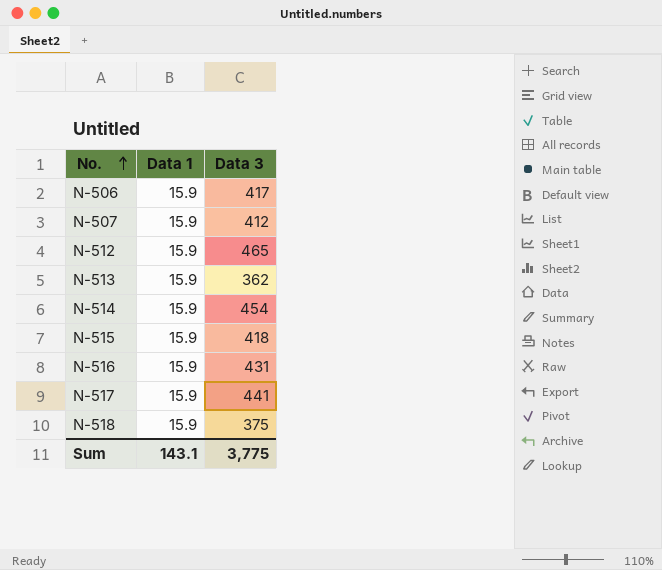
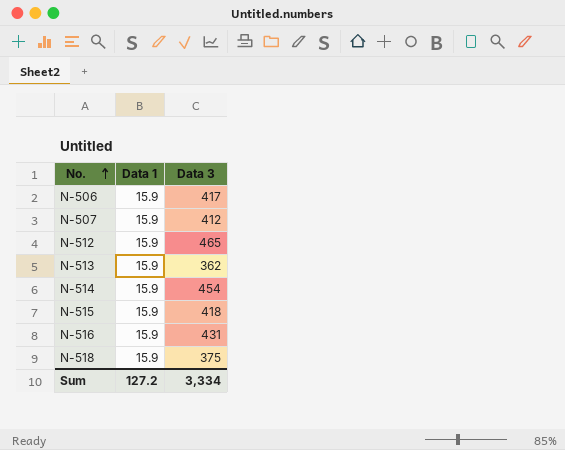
row N-517: 15.9 | 441 -> none
Sum | Data 1: 143.1 -> 127.2
Sum | Data 3: 3,775 -> 3,334

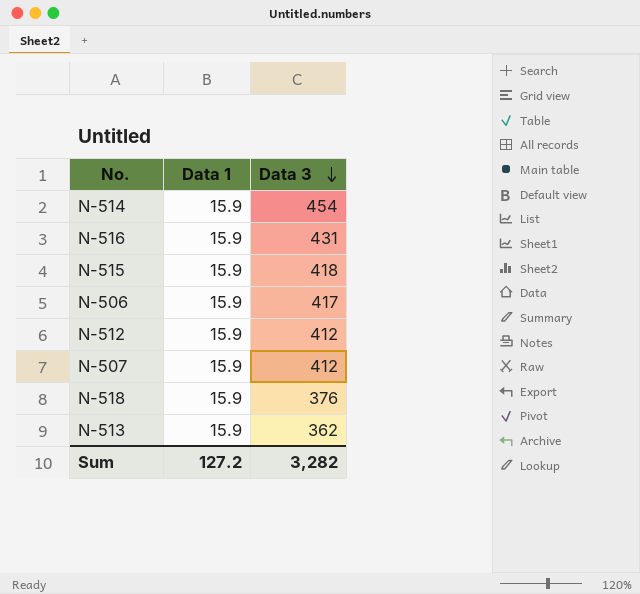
row order: No. ascending -> Data 3 descending
N-512 | Data 3: 465 -> 412
N-518 | Data 3: 375 -> 376
Sum | Data 3: 3,334 -> 3,282

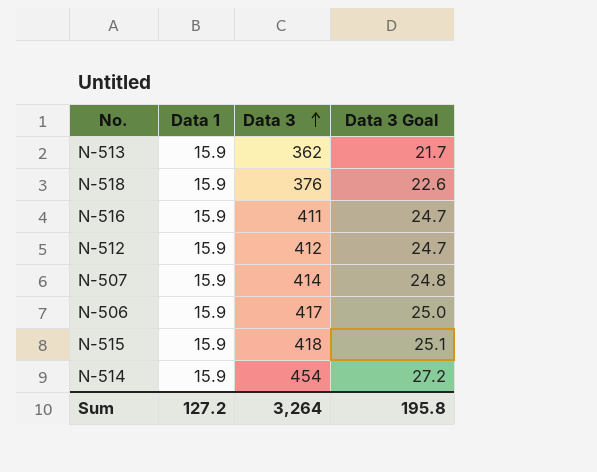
row order: Data 3 descending -> Data 3 ascending
column Data 3 Goal | formula: none -> [Data 3] * 0.06
N-516 | Data 3: 431 -> 411
N-507 | Data 3: 412 -> 414
Sum | Data 3: 3,282 -> 3,264

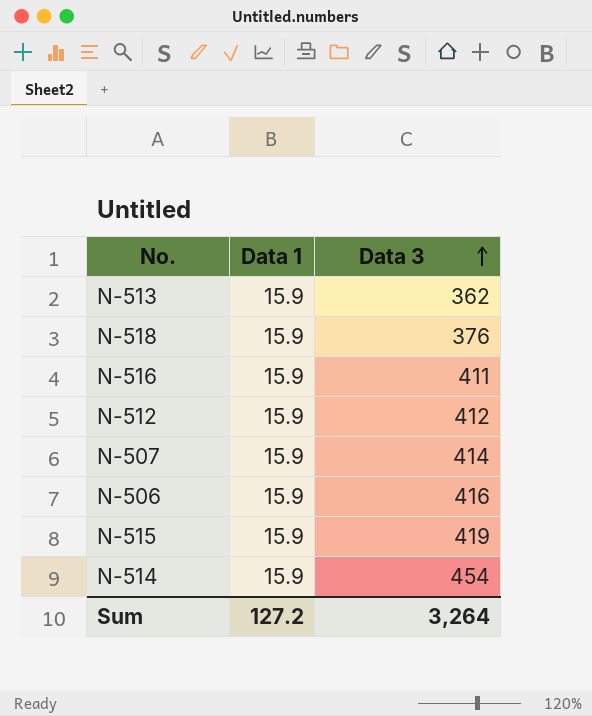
column Data 3 Goal | formula: [Data 3] * 0.06 -> none
N-506 | Data 3: 417 -> 416
N-515 | Data 3: 418 -> 419

